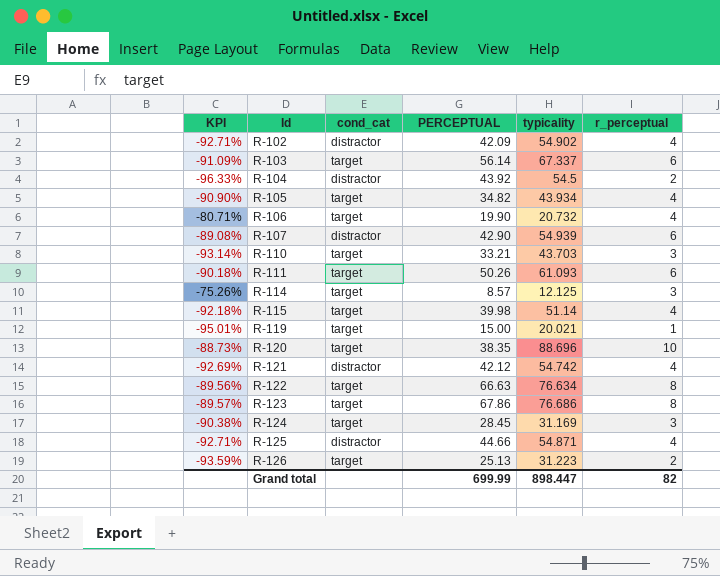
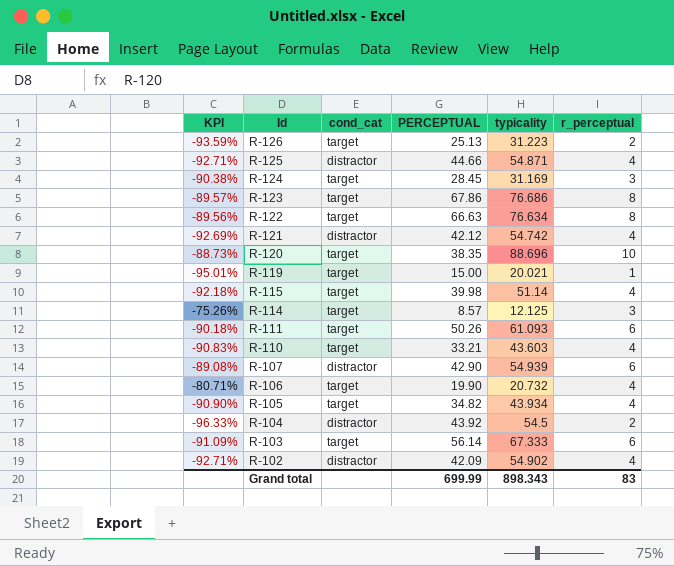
row order: Id ascending -> Id descending
R-110 | KPI: -93.14% -> -90.83%
R-110 | typicality: 43.703 -> 43.603
R-110 | r_perceptual: 3 -> 4
R-103 | typicality: 67.337 -> 67.333
Grand total | typicality: 898.447 -> 898.343
Grand total | r_perceptual: 82 -> 83

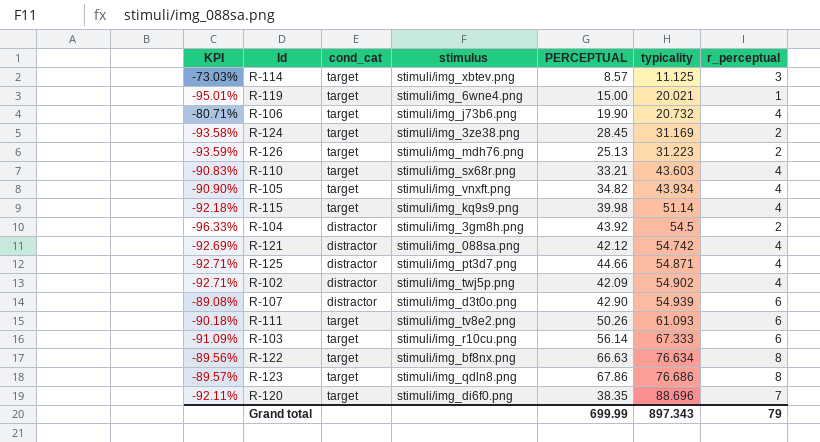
row order: Id descending -> typicality ascending
column stimulus | position: none -> 4
R-114 | KPI: -75.26% -> -73.03%
R-114 | typicality: 12.125 -> 11.125
R-124 | KPI: -90.38% -> -93.58%
R-124 | r_perceptual: 3 -> 2
R-120 | KPI: -88.73% -> -92.11%
R-120 | r_perceptual: 10 -> 7
Grand total | typicality: 898.343 -> 897.343
Grand total | r_perceptual: 83 -> 79

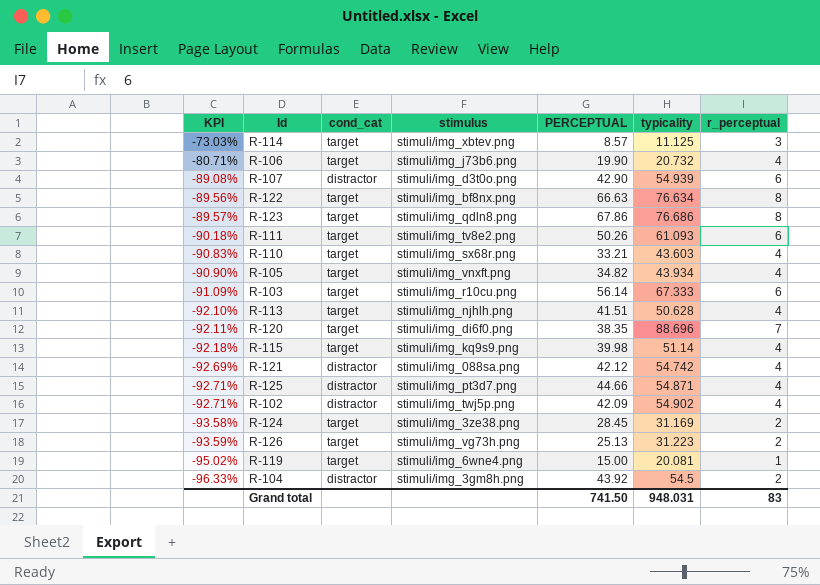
row order: typicality ascending -> KPI descending
row R-113: none -> -92.10% | target | stimuli/img_njhlh.png | 41.51 | 50.628 | 4
R-126 | stimulus: stimuli/img_mdh76.png -> stimuli/img_vg73h.png
R-119 | KPI: -95.01% -> -95.02%
R-119 | typicality: 20.021 -> 20.081
Grand total | PERCEPTUAL: 699.99 -> 741.50
Grand total | typicality: 897.343 -> 948.031
Grand total | r_perceptual: 79 -> 83

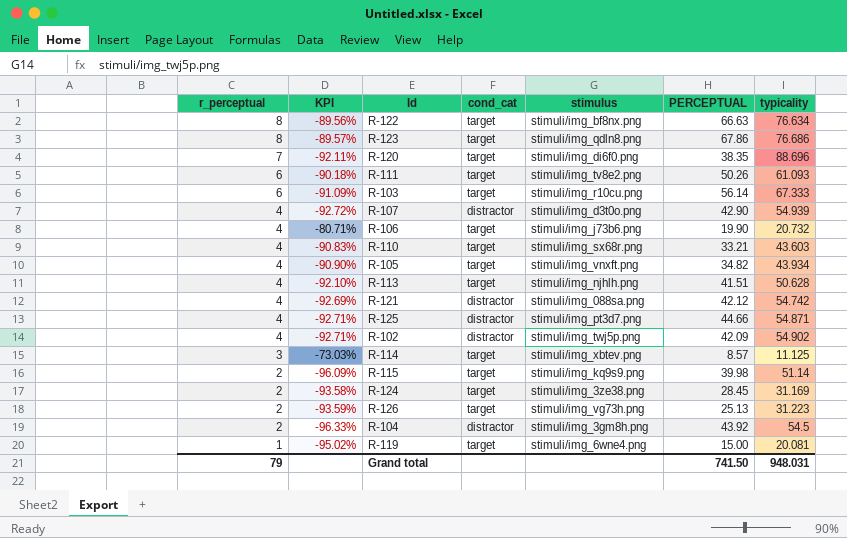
row order: KPI descending -> r_perceptual descending
column r_perceptual | position: 7 -> 1
R-107 | r_perceptual: 6 -> 4
R-107 | KPI: -89.08% -> -92.72%
R-115 | r_perceptual: 4 -> 2
R-115 | KPI: -92.18% -> -96.09%
Grand total | r_perceptual: 83 -> 79

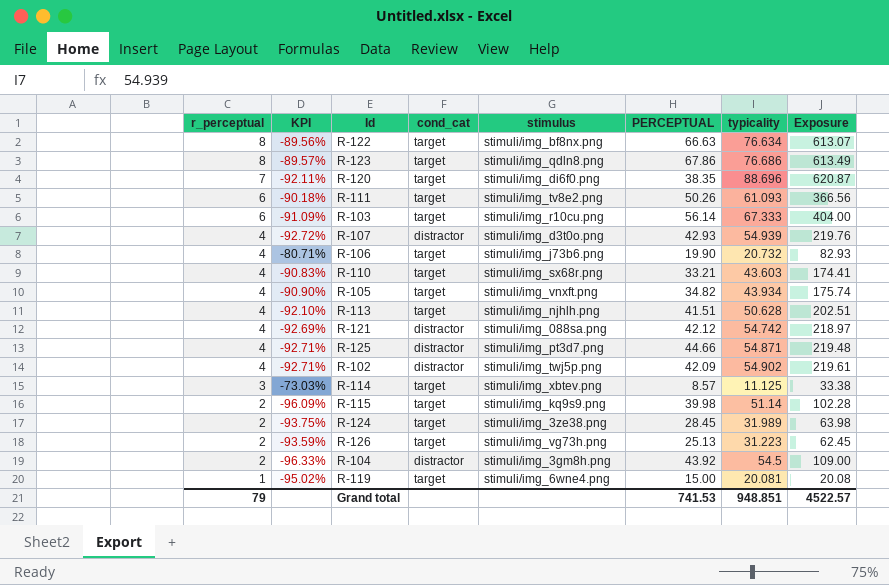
column Exposure | formula: none -> [r_perceptual] * [typicality]
R-107 | PERCEPTUAL: 42.90 -> 42.93
R-124 | KPI: -93.58% -> -93.75%
R-124 | typicality: 31.169 -> 31.989
Grand total | PERCEPTUAL: 741.50 -> 741.53
Grand total | typicality: 948.031 -> 948.851

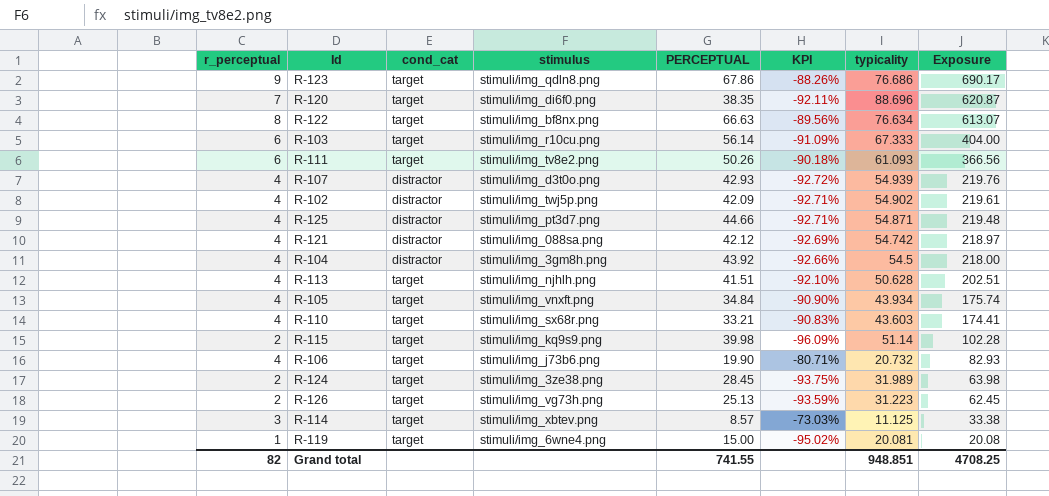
row order: r_perceptual descending -> Exposure descending
column KPI | position: 2 -> 6
R-123 | r_perceptual: 8 -> 9
R-123 | KPI: -89.57% -> -88.26%
R-123 | Exposure: 613.49 -> 690.17
R-104 | r_perceptual: 2 -> 4
R-104 | KPI: -96.33% -> -92.66%
R-104 | Exposure: 109.00 -> 218.00
R-105 | PERCEPTUAL: 34.82 -> 34.84
Grand total | r_perceptual: 79 -> 82
Grand total | PERCEPTUAL: 741.53 -> 741.55
Grand total | Exposure: 4522.57 -> 4708.25

